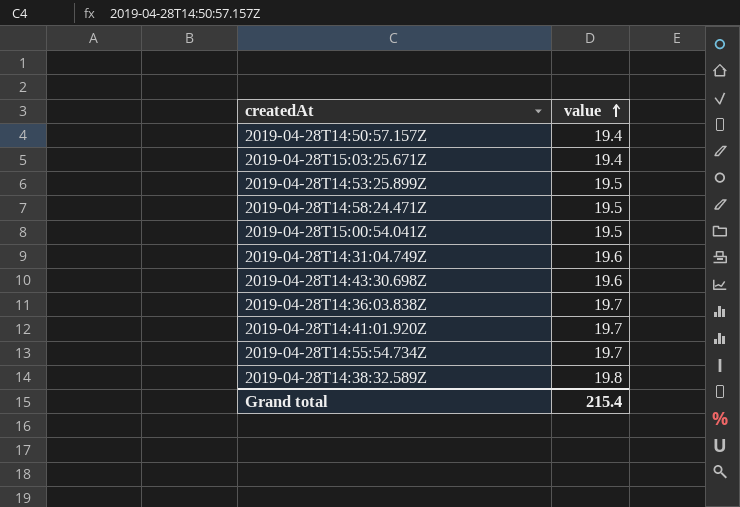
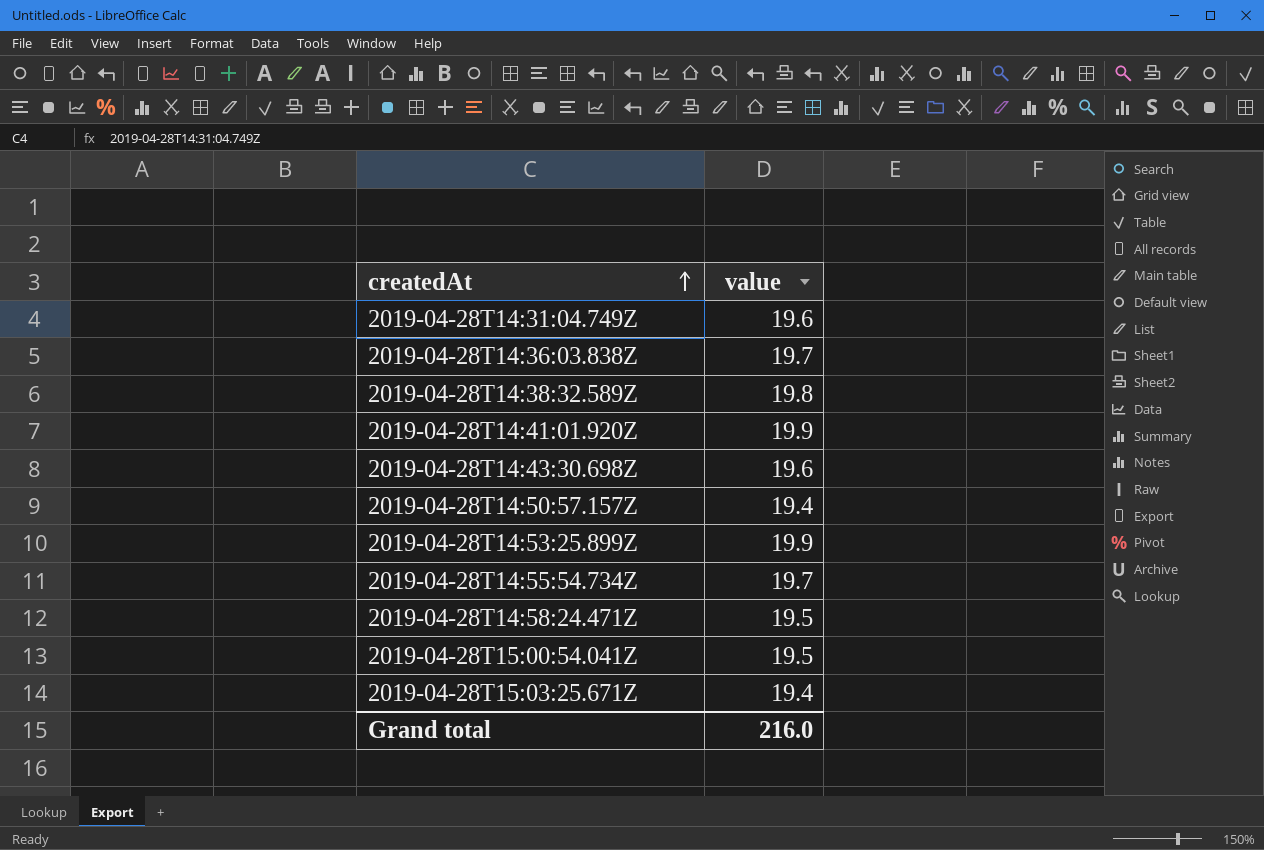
row order: value ascending -> createdAt ascending
2019-04-28T14:41:01.920Z | value: 19.7 -> 19.9
2019-04-28T14:53:25.899Z | value: 19.5 -> 19.9
Grand total | value: 215.4 -> 216.0

